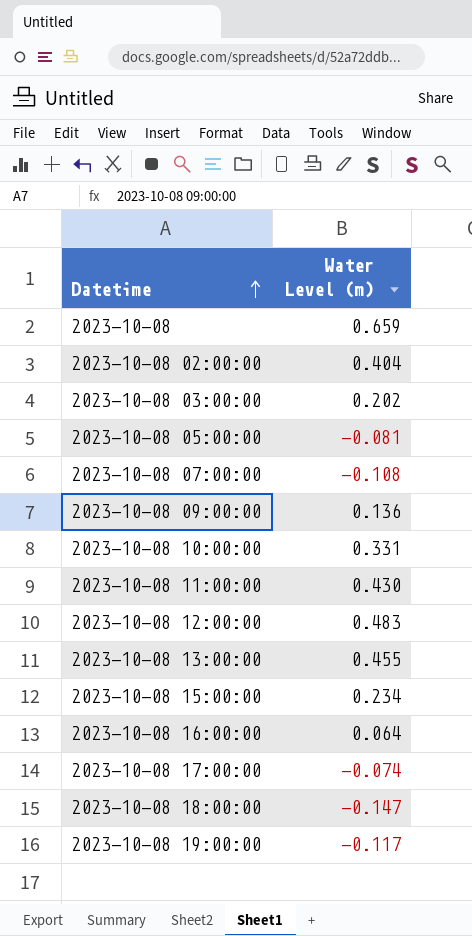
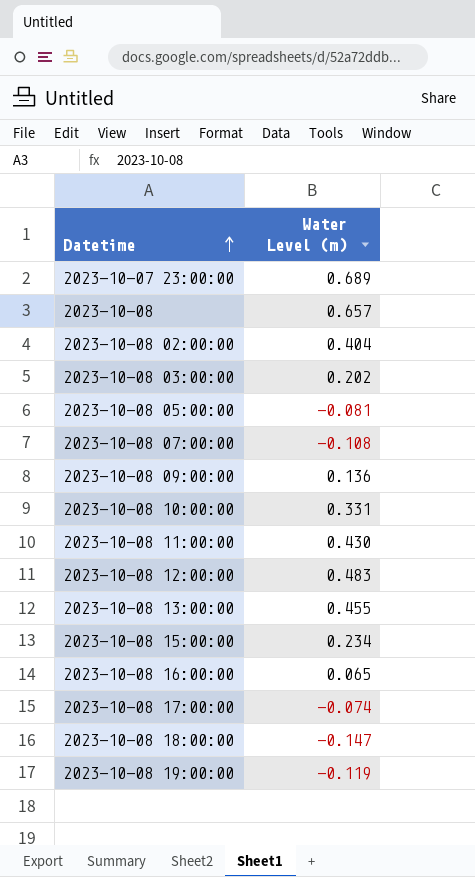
row 2023-10-07 23:00:00: none -> 0.689
2023-10-08 | Water Level (m): 0.659 -> 0.657
2023-10-08 16:00:00 | Water Level (m): 0.064 -> 0.065
2023-10-08 19:00:00 | Water Level (m): -0.117 -> -0.119

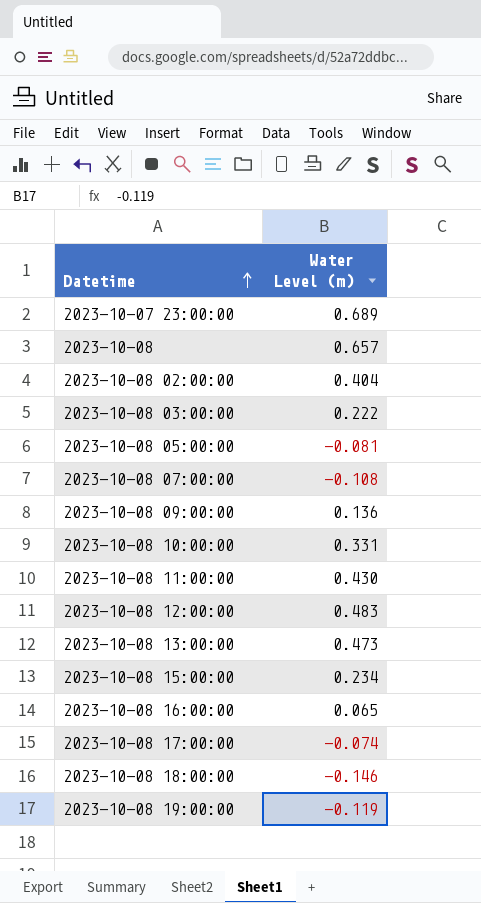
2023-10-08 03:00:00 | Water Level (m): 0.202 -> 0.222
2023-10-08 13:00:00 | Water Level (m): 0.455 -> 0.473
2023-10-08 18:00:00 | Water Level (m): -0.147 -> -0.146

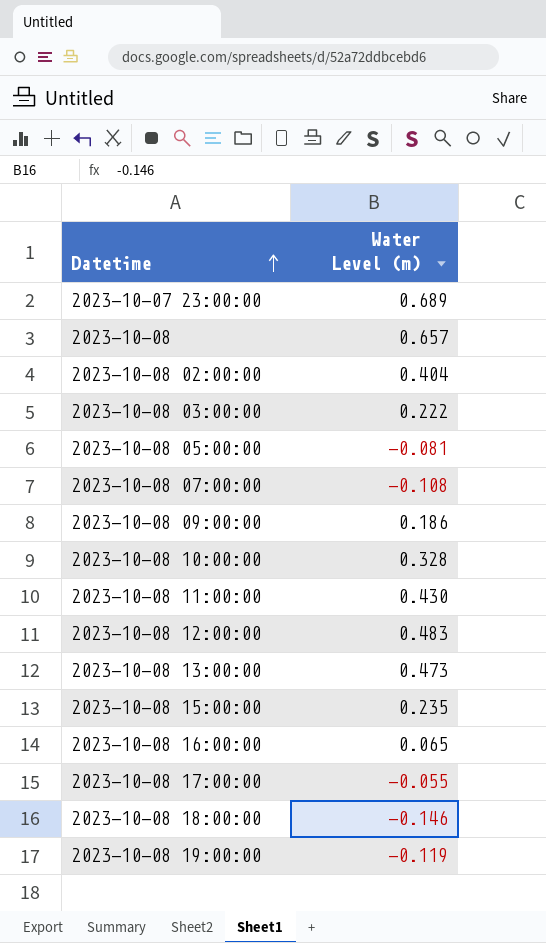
2023-10-08 09:00:00 | Water Level (m): 0.136 -> 0.186
2023-10-08 10:00:00 | Water Level (m): 0.331 -> 0.328
2023-10-08 15:00:00 | Water Level (m): 0.234 -> 0.235
2023-10-08 17:00:00 | Water Level (m): -0.074 -> -0.055

